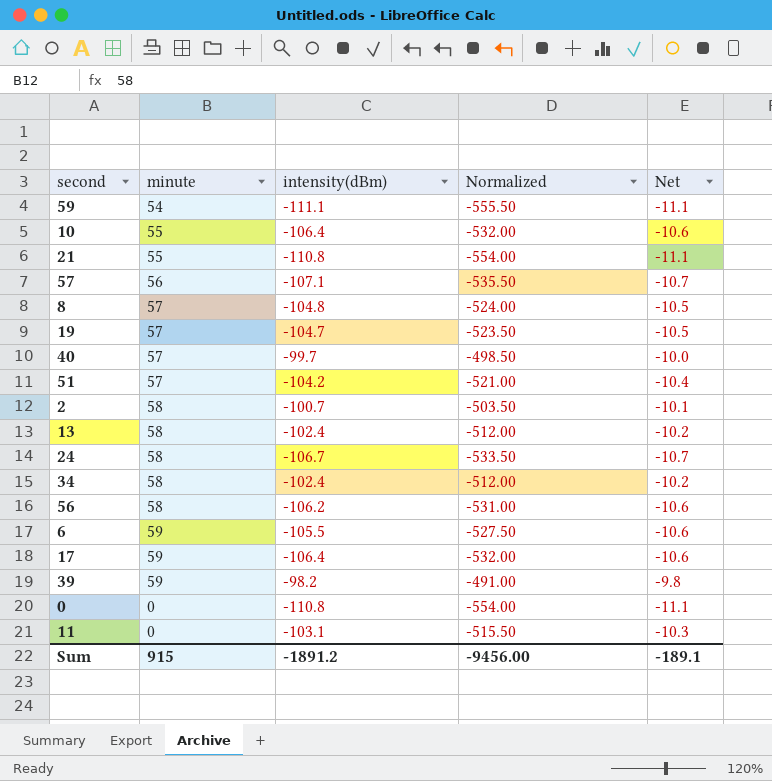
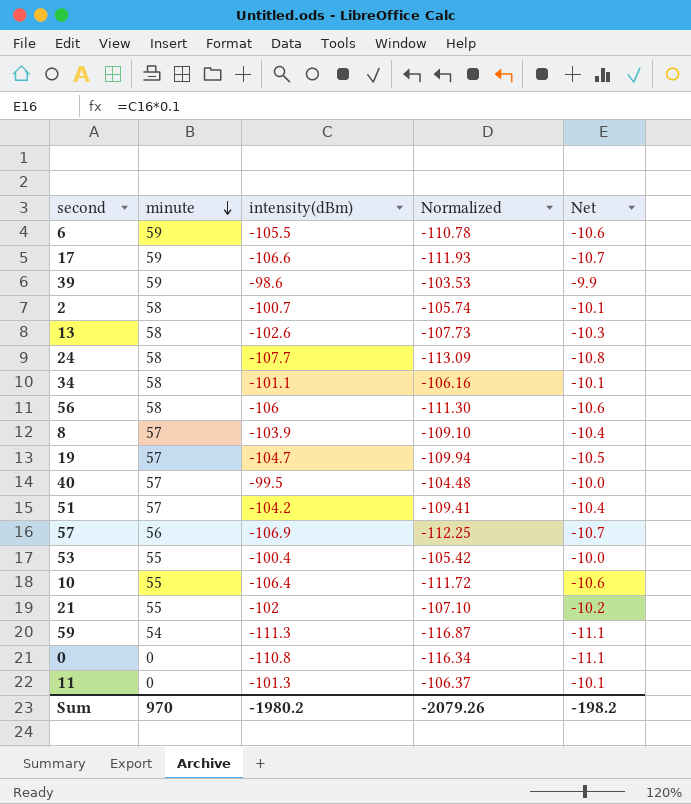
row order: none -> minute descending
column Normalized | formula: [intensity(dBm)] * 5 -> [intensity(dBm)] * 1.05
17 | intensity(dBm): -106.4 -> -106.6
17 | Net: -10.6 -> -10.7
39 | intensity(dBm): -98.2 -> -98.6
39 | Net: -9.8 -> -9.9
13 | intensity(dBm): -102.4 -> -102.6
13 | Net: -10.2 -> -10.3
24 | intensity(dBm): -106.7 -> -107.7
24 | Net: -10.7 -> -10.8
34 | intensity(dBm): -102.4 -> -101.1
34 | Net: -10.2 -> -10.1
56 | intensity(dBm): -106.2 -> -106
8 | intensity(dBm): -104.8 -> -103.9
8 | Net: -10.5 -> -10.4
40 | intensity(dBm): -99.7 -> -99.5
57 | intensity(dBm): -107.1 -> -106.9
row 53: none -> 55 | -100.4 | -105.42 | -10.0
21 | intensity(dBm): -110.8 -> -102
21 | Net: -11.1 -> -10.2
59 | intensity(dBm): -111.1 -> -111.3
11 | intensity(dBm): -103.1 -> -101.3
11 | Net: -10.3 -> -10.1
Sum | minute: 915 -> 970
Sum | intensity(dBm): -1891.2 -> -1980.2
Sum | Normalized: -9456.00 -> -2079.26
Sum | Net: -189.1 -> -198.2

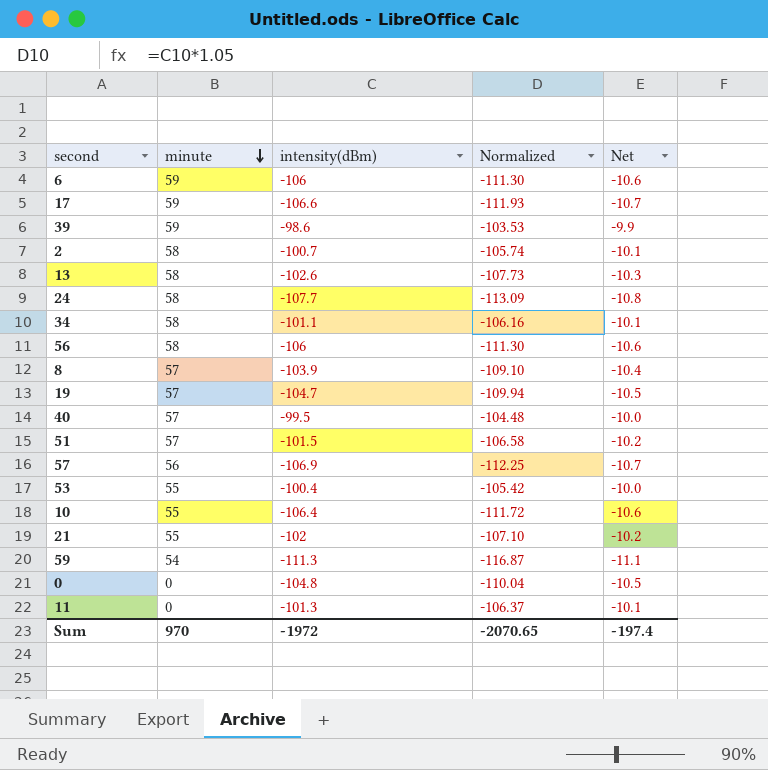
6 | intensity(dBm): -105.5 -> -106
6 | Normalized: -110.78 -> -111.30
51 | intensity(dBm): -104.2 -> -101.5
51 | Normalized: -109.41 -> -106.58
51 | Net: -10.4 -> -10.2
0 | intensity(dBm): -110.8 -> -104.8
0 | Normalized: -116.34 -> -110.04
0 | Net: -11.1 -> -10.5
Sum | intensity(dBm): -1980.2 -> -1972
Sum | Normalized: -2079.26 -> -2070.65
Sum | Net: -198.2 -> -197.4

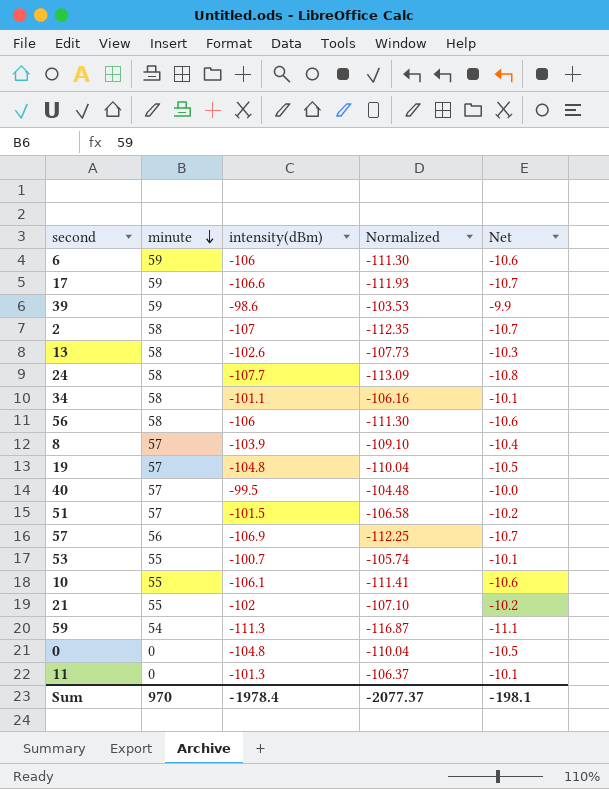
2 | intensity(dBm): -100.7 -> -107
2 | Normalized: -105.74 -> -112.35
2 | Net: -10.1 -> -10.7
19 | intensity(dBm): -104.7 -> -104.8
19 | Normalized: -109.94 -> -110.04
53 | intensity(dBm): -100.4 -> -100.7
53 | Normalized: -105.42 -> -105.74
53 | Net: -10.0 -> -10.1
10 | intensity(dBm): -106.4 -> -106.1
10 | Normalized: -111.72 -> -111.41
Sum | intensity(dBm): -1972 -> -1978.4
Sum | Normalized: -2070.65 -> -2077.37
Sum | Net: -197.4 -> -198.1

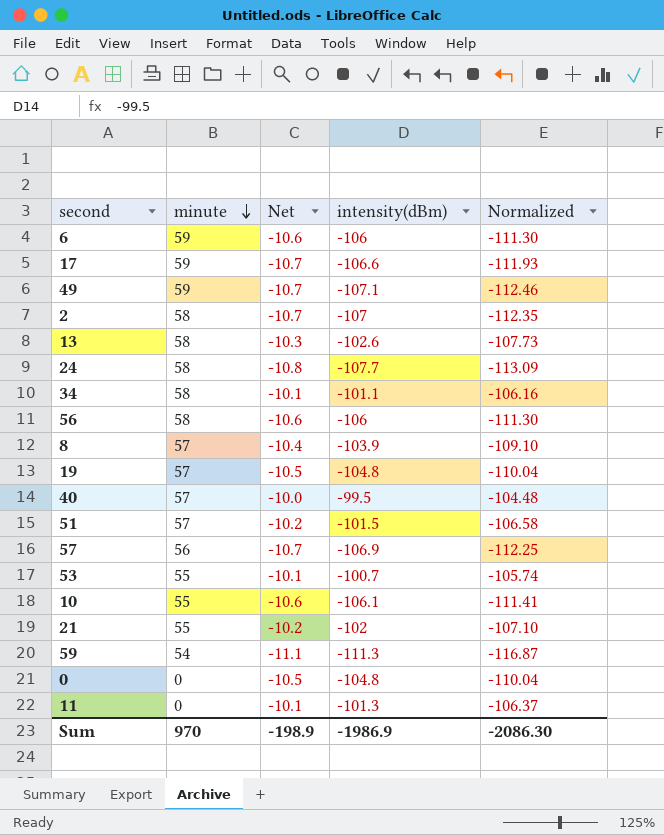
column Net | position: 5 -> 3
row 39: 59 | -98.6 | -103.53 | -9.9 -> none
row 49: none -> 59 | -10.7 | -107.1 | -112.46
Sum | Net: -198.1 -> -198.9
Sum | intensity(dBm): -1978.4 -> -1986.9
Sum | Normalized: -2077.37 -> -2086.30

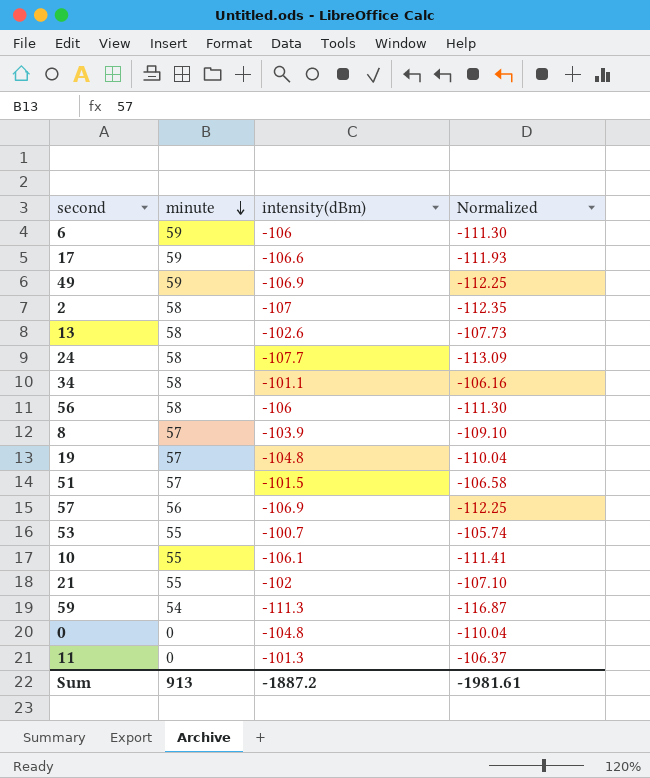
column Net | formula: [intensity(dBm)] * 0.1 -> none
row 40: 57 | -10.0 | -99.5 | -104.48 -> none
49 | intensity(dBm): -107.1 -> -106.9
49 | Normalized: -112.46 -> -112.25
Sum | minute: 970 -> 913
Sum | intensity(dBm): -1986.9 -> -1887.2
Sum | Normalized: -2086.30 -> -1981.61

